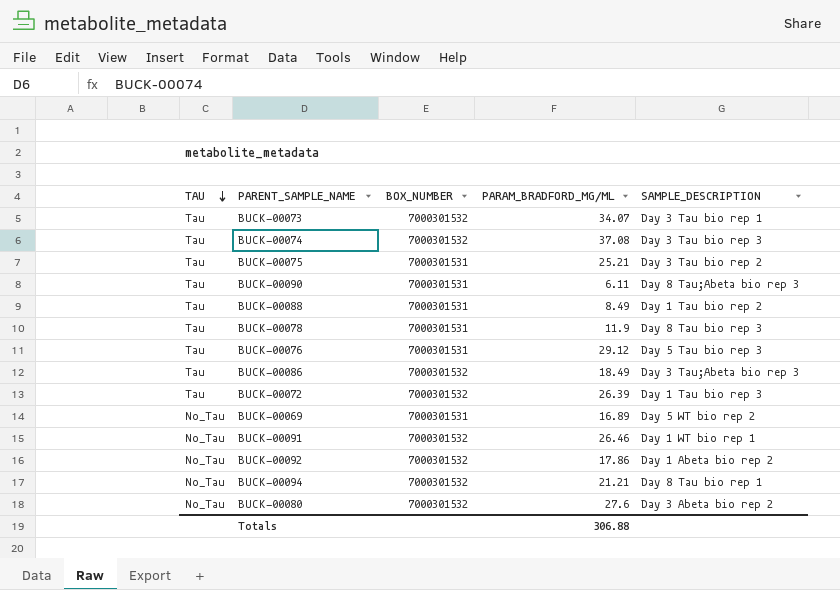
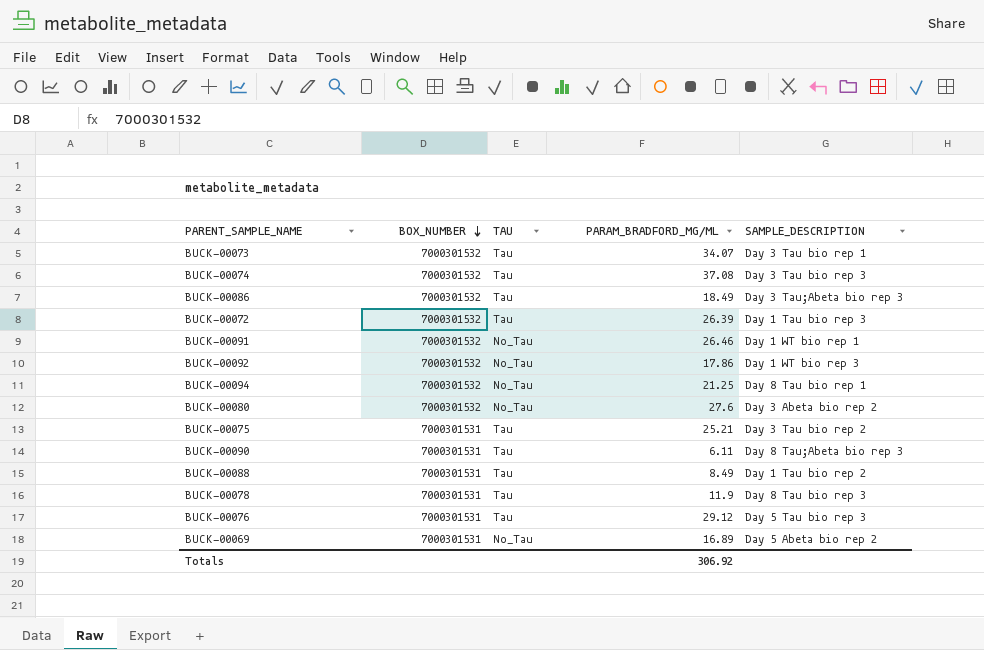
row order: TAU descending -> BOX_NUMBER descending
column TAU | position: 1 -> 3
BUCK-00092 | SAMPLE_DESCRIPTION: Day 1 Abeta bio rep 2 -> Day 1 WT bio rep 3
BUCK-00094 | PARAM_BRADFORD_MG/ML: 21.21 -> 21.25
BUCK-00069 | SAMPLE_DESCRIPTION: Day 5 WT bio rep 2 -> Day 5 Abeta bio rep 2
Totals | PARAM_BRADFORD_MG/ML: 306.88 -> 306.92

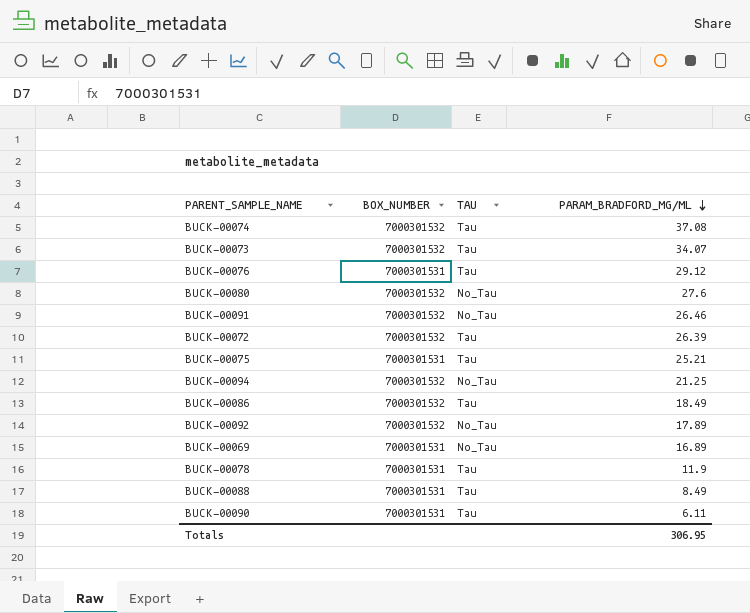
row order: BOX_NUMBER descending -> PARAM_BRADFORD_MG/ML descending
column SAMPLE_DESCRIPTION | position: 5 -> none
BUCK-00092 | PARAM_BRADFORD_MG/ML: 17.86 -> 17.89
Totals | PARAM_BRADFORD_MG/ML: 306.92 -> 306.95

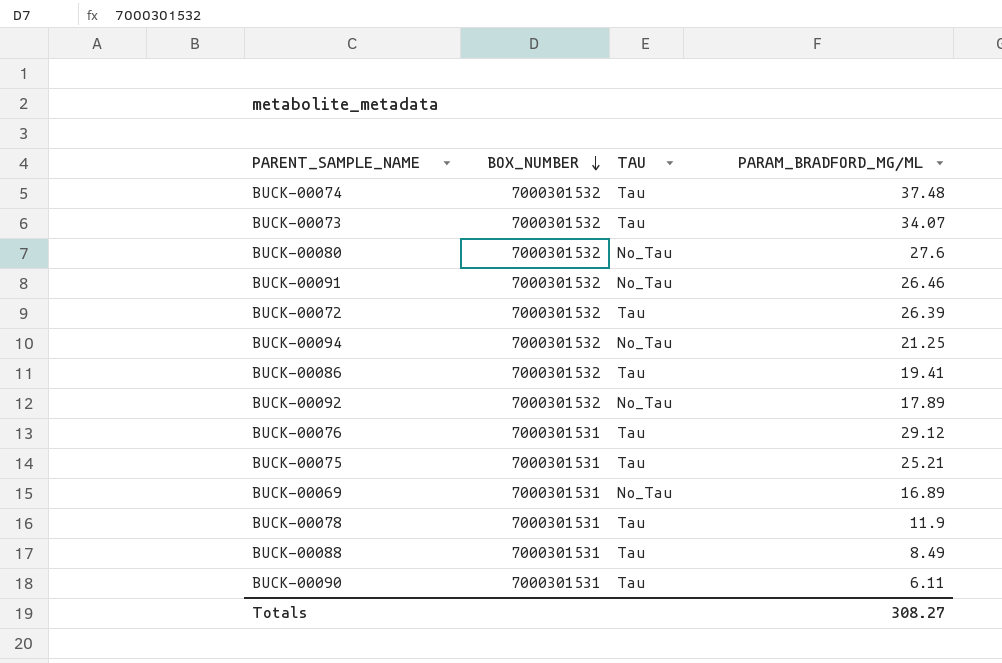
row order: PARAM_BRADFORD_MG/ML descending -> BOX_NUMBER descending
BUCK-00074 | PARAM_BRADFORD_MG/ML: 37.08 -> 37.48
BUCK-00086 | PARAM_BRADFORD_MG/ML: 18.49 -> 19.41
Totals | PARAM_BRADFORD_MG/ML: 306.95 -> 308.27

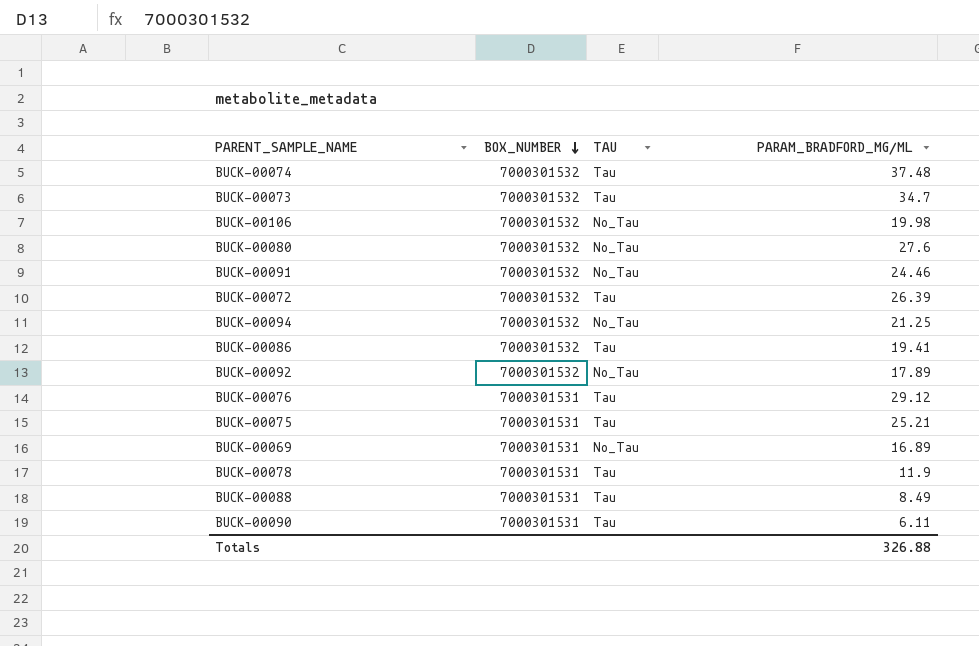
BUCK-00073 | PARAM_BRADFORD_MG/ML: 34.07 -> 34.7
row BUCK-00106: none -> 7000301532 | No_Tau | 19.98
BUCK-00091 | PARAM_BRADFORD_MG/ML: 26.46 -> 24.46
Totals | PARAM_BRADFORD_MG/ML: 308.27 -> 326.88

